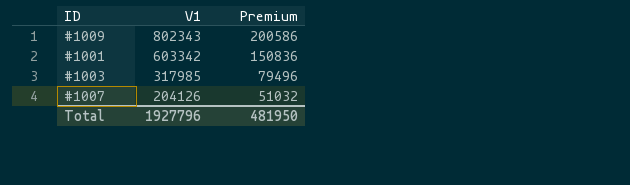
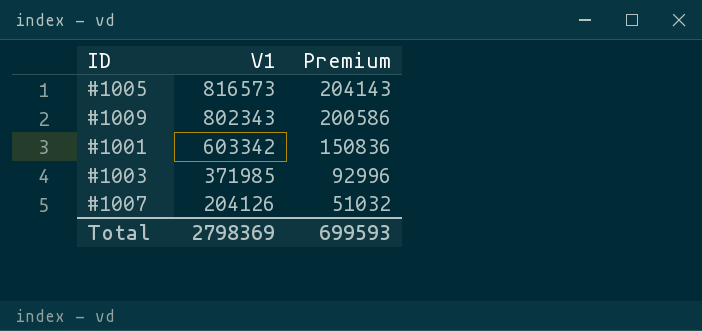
row #1005: none -> 816573 | 204143
#1003 | V1: 317985 -> 371985
#1003 | Premium: 79496 -> 92996
Total | V1: 1927796 -> 2798369
Total | Premium: 481950 -> 699593

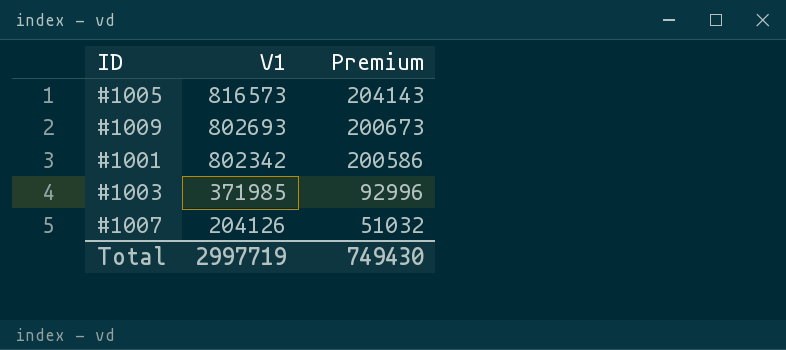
#1009 | V1: 802343 -> 802693
#1009 | Premium: 200586 -> 200673
#1001 | V1: 603342 -> 802342
#1001 | Premium: 150836 -> 200586
Total | V1: 2798369 -> 2997719
Total | Premium: 699593 -> 749430

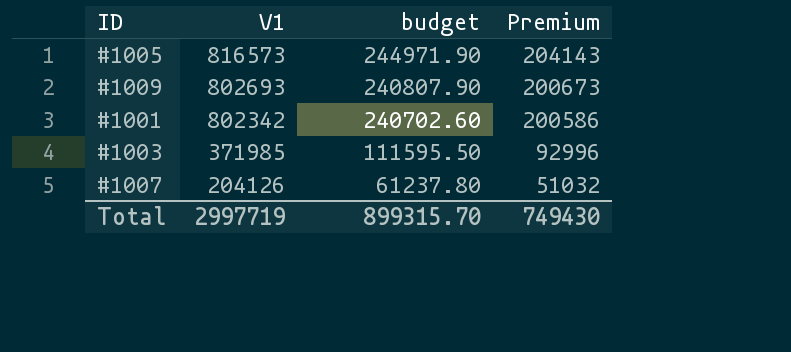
column budget | formula: none -> [V1] * 0.3

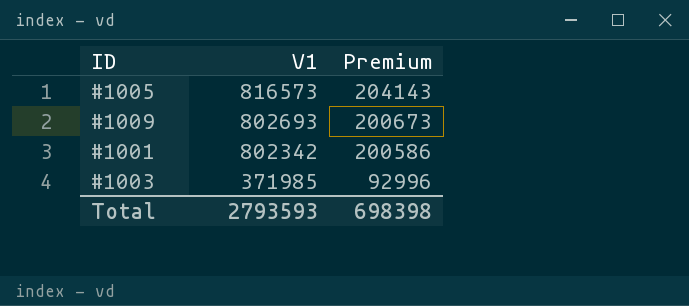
column budget | formula: [V1] * 0.3 -> none
row #1007: 204126 | 61237.80 | 51032 -> none
Total | V1: 2997719 -> 2793593
Total | Premium: 749430 -> 698398

